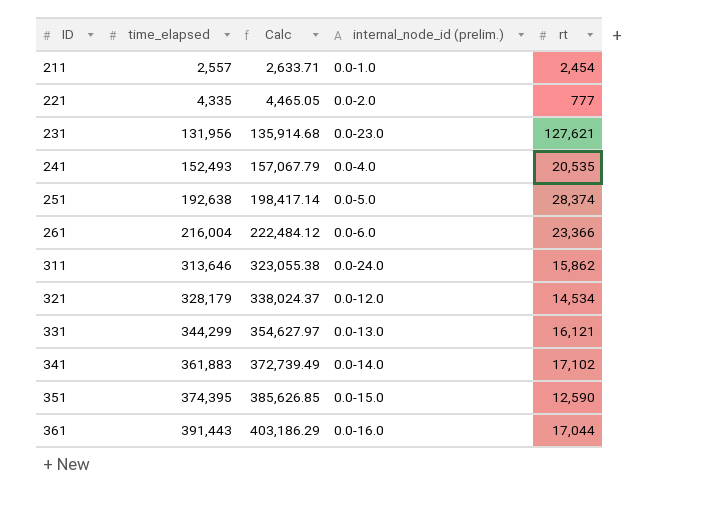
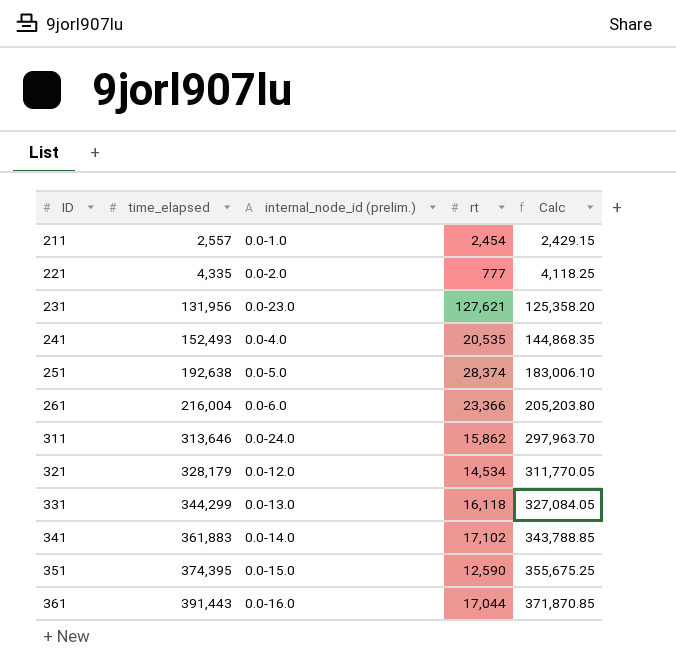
column Calc | formula: [time_elapsed] * 1.03 -> [time_elapsed] * 0.95
column Calc | position: 3 -> 5
331 | rt: 16,121 -> 16,118

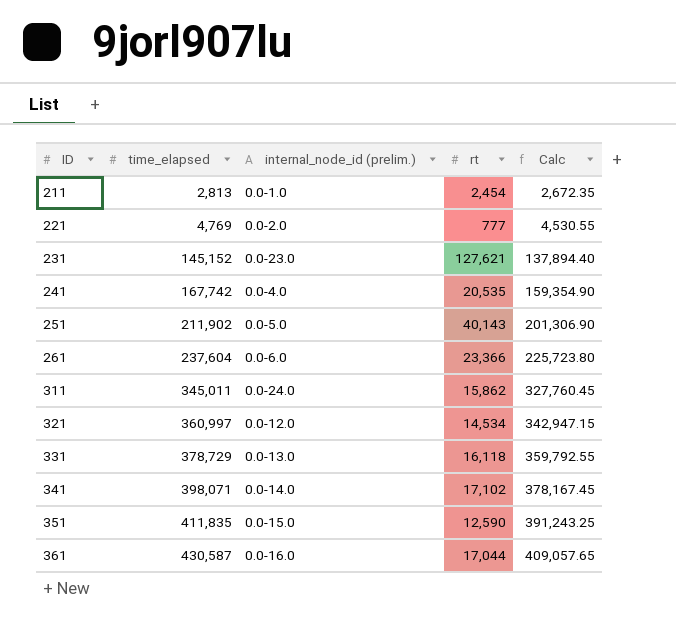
211 | time_elapsed: 2,557 -> 2,813
211 | Calc: 2,429.15 -> 2,672.35
221 | time_elapsed: 4,335 -> 4,769
221 | Calc: 4,118.25 -> 4,530.55
231 | time_elapsed: 131,956 -> 145,152
231 | Calc: 125,358.20 -> 137,894.40
241 | time_elapsed: 152,493 -> 167,742
241 | Calc: 144,868.35 -> 159,354.90
251 | time_elapsed: 192,638 -> 211,902
251 | rt: 28,374 -> 40,143
251 | Calc: 183,006.10 -> 201,306.90
261 | time_elapsed: 216,004 -> 237,604
261 | Calc: 205,203.80 -> 225,723.80
311 | time_elapsed: 313,646 -> 345,011
311 | Calc: 297,963.70 -> 327,760.45
321 | time_elapsed: 328,179 -> 360,997
321 | Calc: 311,770.05 -> 342,947.15
331 | time_elapsed: 344,299 -> 378,729
331 | Calc: 327,084.05 -> 359,792.55
341 | time_elapsed: 361,883 -> 398,071
341 | Calc: 343,788.85 -> 378,167.45
351 | time_elapsed: 374,395 -> 411,835
351 | Calc: 355,675.25 -> 391,243.25
361 | time_elapsed: 391,443 -> 430,587
361 | Calc: 371,870.85 -> 409,057.65

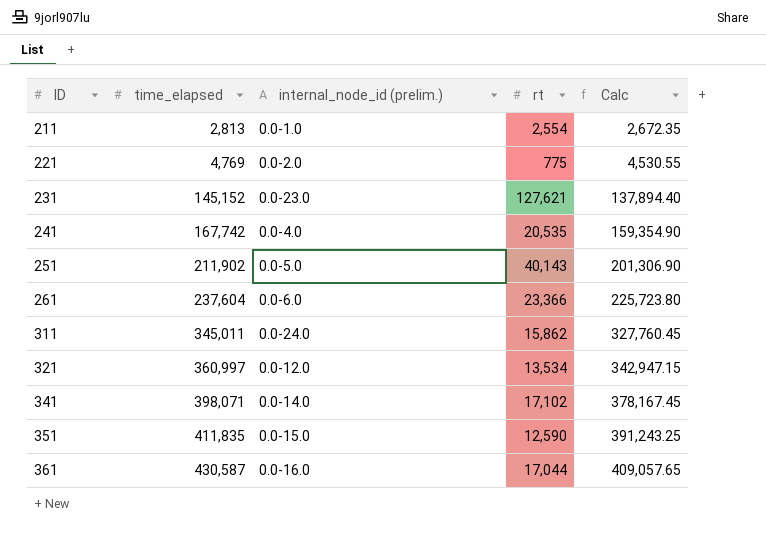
row 331: 378,729 | 0.0-13.0 | 16,118 | 359,792.55 -> none
211 | rt: 2,454 -> 2,554
221 | rt: 777 -> 775
321 | rt: 14,534 -> 13,534

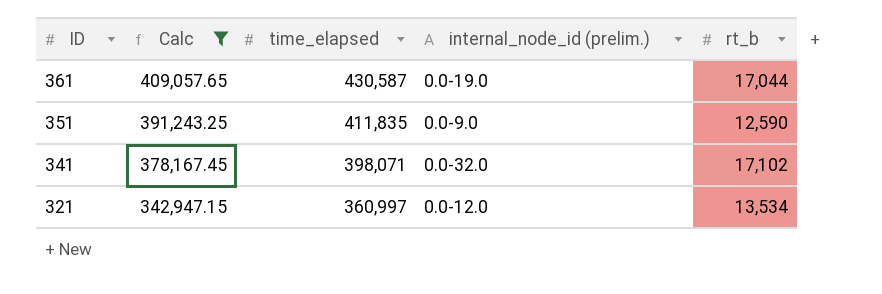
filter: none -> Calc >= 342,947.15
row order: ID ascending -> ID descending
column Calc | position: 5 -> 2
column name: rt -> rt_b
361 | internal_node_id (prelim.): 0.0-16.0 -> 0.0-19.0
351 | internal_node_id (prelim.): 0.0-15.0 -> 0.0-9.0
341 | internal_node_id (prelim.): 0.0-14.0 -> 0.0-32.0

